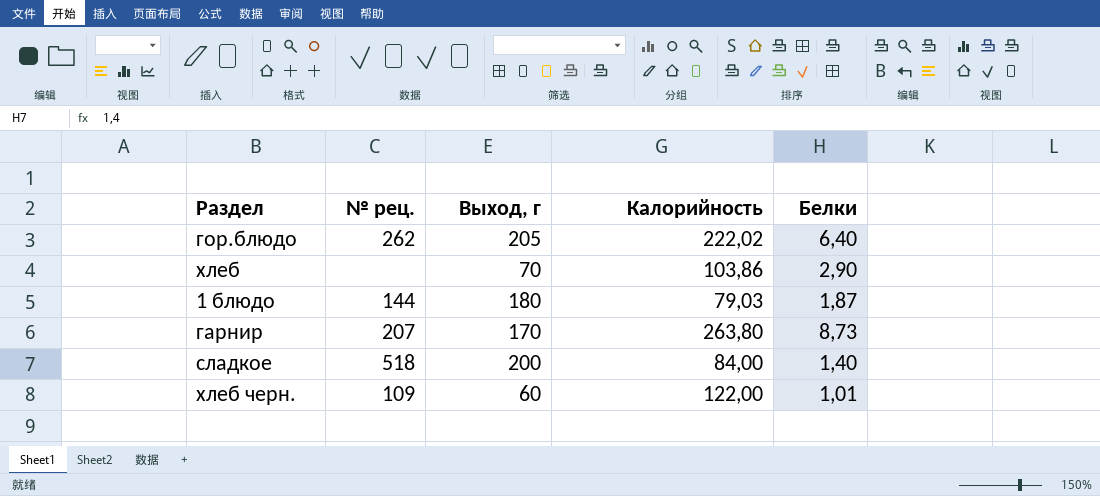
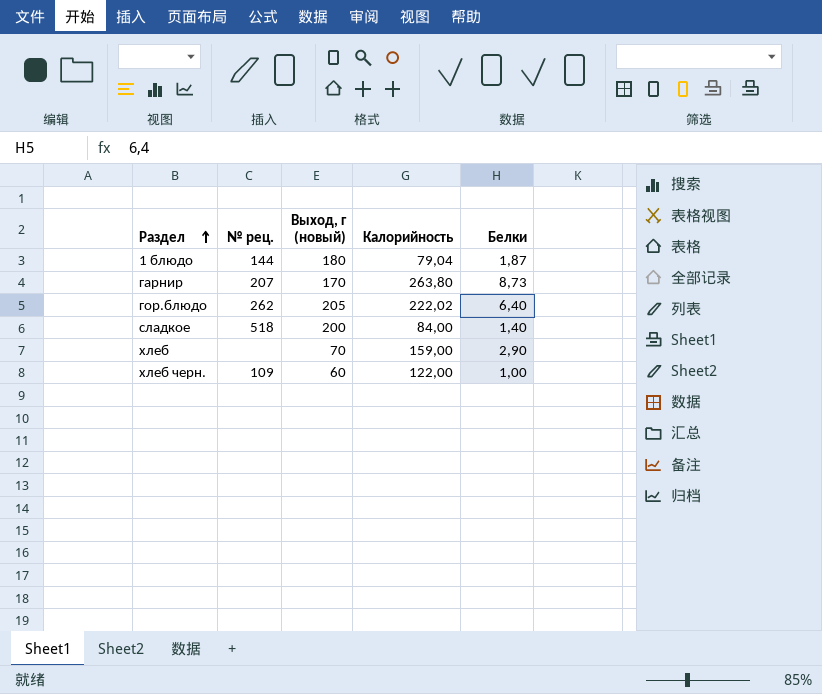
row order: none -> Раздел ascending
column name: Выход, г -> Выход, г (новый)
1 блюдо | Калорийность: 79,03 -> 79,04
хлеб | Калорийность: 103,86 -> 159,00
хлеб черн. | Белки: 1,01 -> 1,00

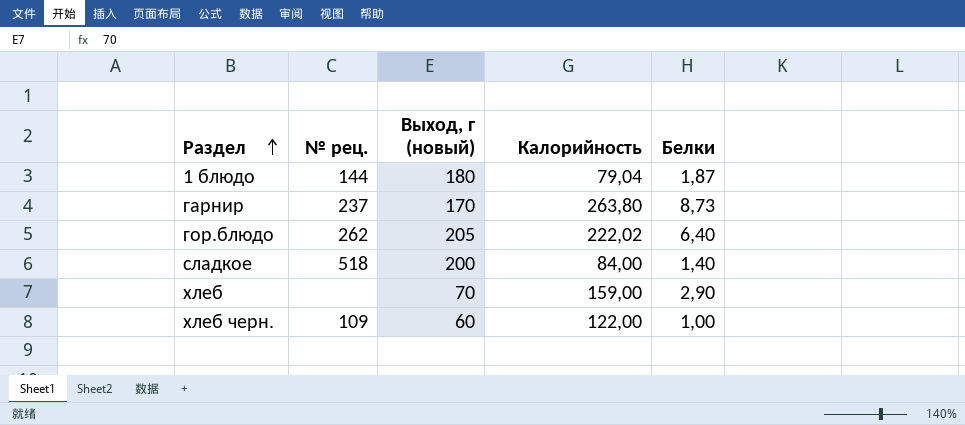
гарнир | № рец.: 207 -> 237

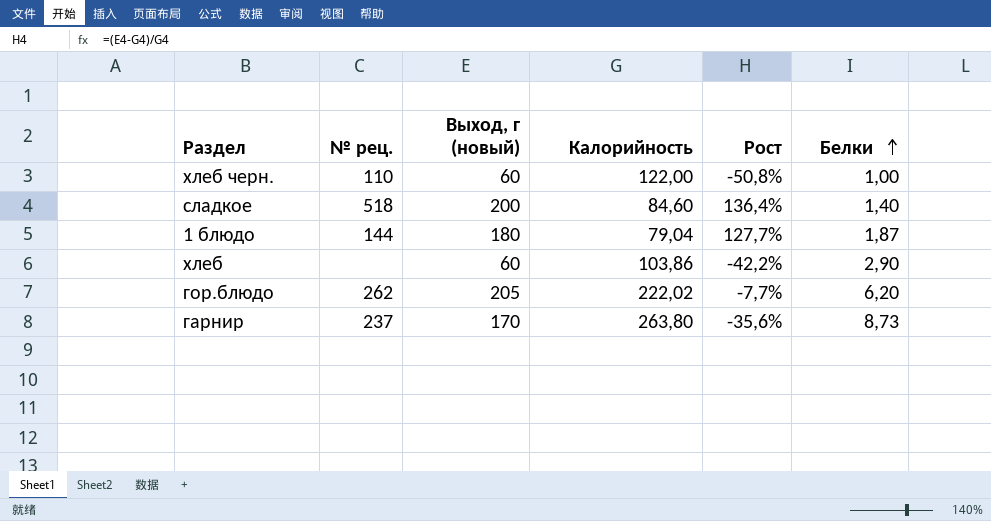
row order: Раздел ascending -> Белки ascending
column Рост | formula: none -> ([Выход, г (новый)] - [Калорийность]) / [Калорийность]
хлеб черн. | № рец.: 109 -> 110
сладкое | Калорийность: 84,00 -> 84,60
хлеб | Выход, г (новый): 70 -> 60
хлеб | Калорийность: 159,00 -> 103,86
гор.блюдо | Белки: 6,40 -> 6,20

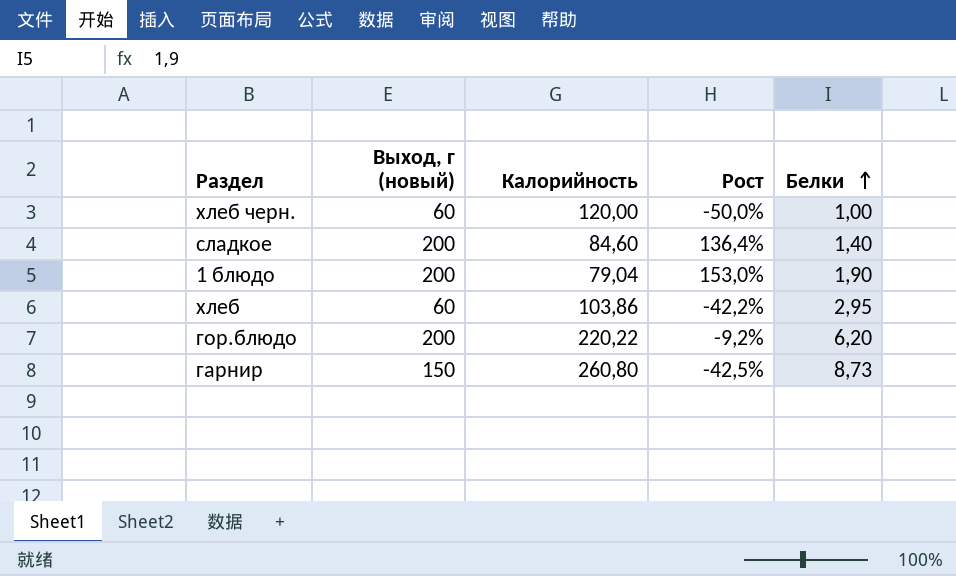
column № рец. | position: 2 -> none
хлеб черн. | Калорийность: 122,00 -> 120,00
хлеб черн. | Рост: -50,8% -> -50,0%
1 блюдо | Выход, г (новый): 180 -> 200
1 блюдо | Рост: 127,7% -> 153,0%
1 блюдо | Белки: 1,87 -> 1,90
хлеб | Белки: 2,90 -> 2,95
гор.блюдо | Выход, г (новый): 205 -> 200
гор.блюдо | Калорийность: 222,02 -> 220,22
гор.блюдо | Рост: -7,7% -> -9,2%
гарнир | Выход, г (новый): 170 -> 150
гарнир | Калорийность: 263,80 -> 260,80
гарнир | Рост: -35,6% -> -42,5%

